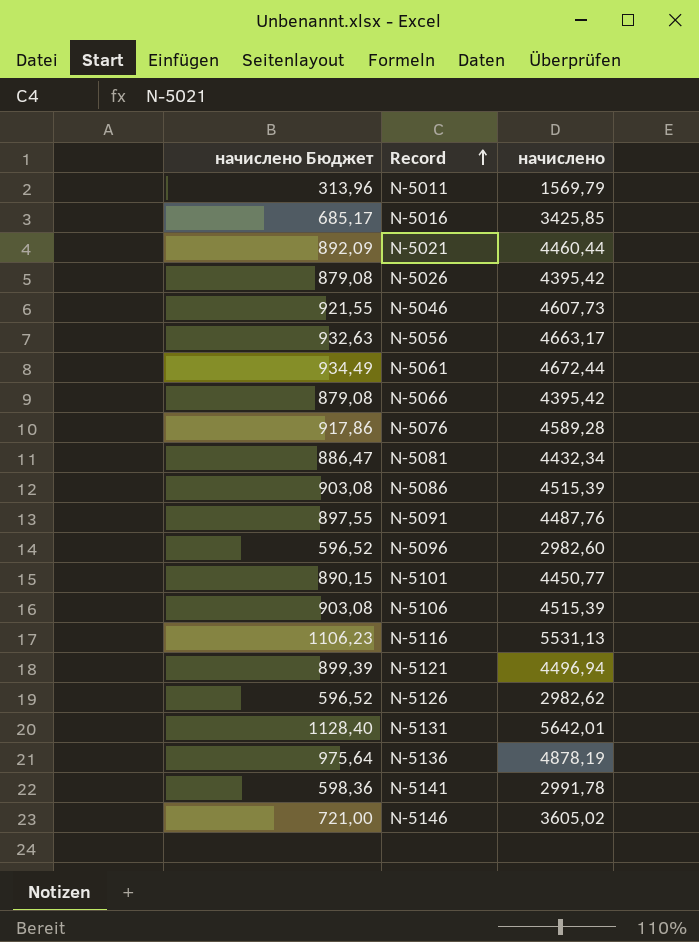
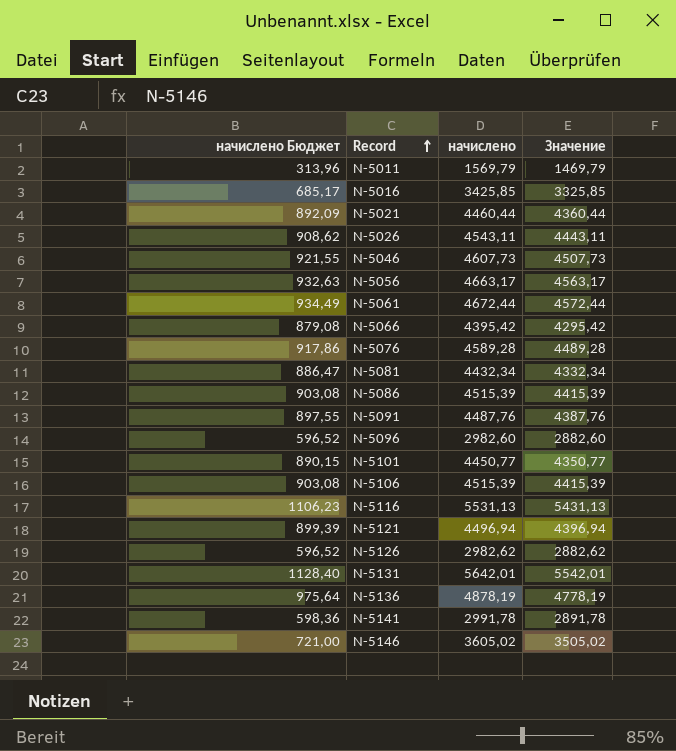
column Значение | formula: none -> [начислено] - 100
N-5026 | начислено Бюджет: 879,08 -> 908,62
N-5026 | начислено: 4395,42 -> 4543,11

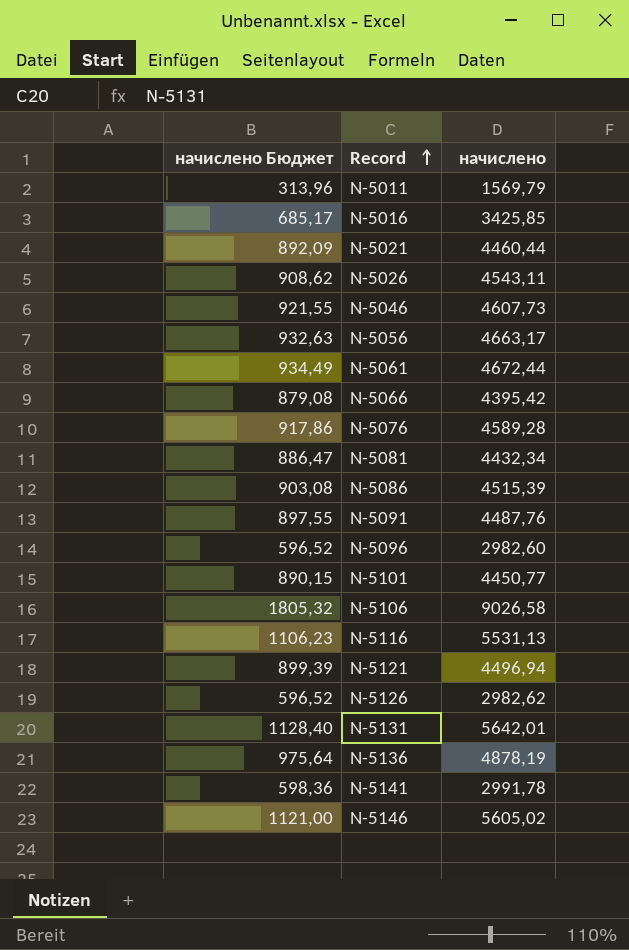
column Значение | formula: [начислено] - 100 -> none
N-5106 | начислено Бюджет: 903,08 -> 1805,32
N-5106 | начислено: 4515,39 -> 9026,58
N-5146 | начислено Бюджет: 721,00 -> 1121,00
N-5146 | начислено: 3605,02 -> 5605,02

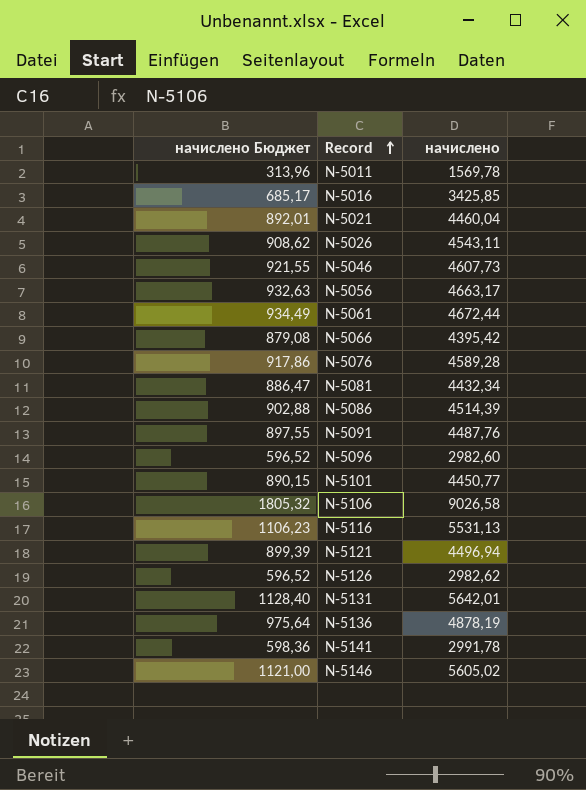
N-5011 | начислено: 1569,79 -> 1569,78
N-5021 | начислено Бюджет: 892,09 -> 892,01
N-5021 | начислено: 4460,44 -> 4460,04
N-5086 | начислено Бюджет: 903,08 -> 902,88
N-5086 | начислено: 4515,39 -> 4514,39

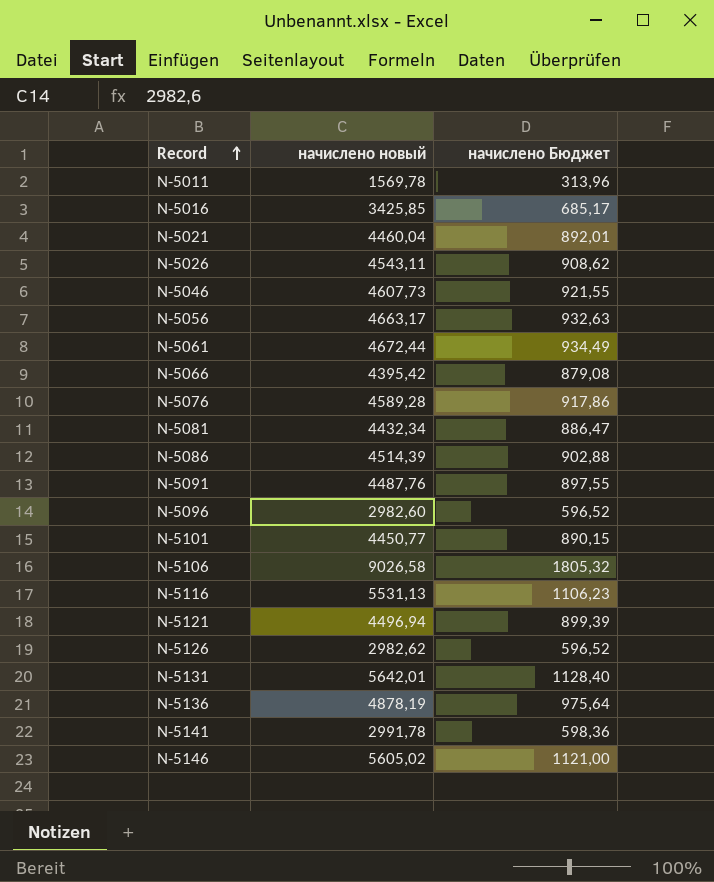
column name: начислено -> начислено новый
column начислено Бюджет | position: 1 -> 3

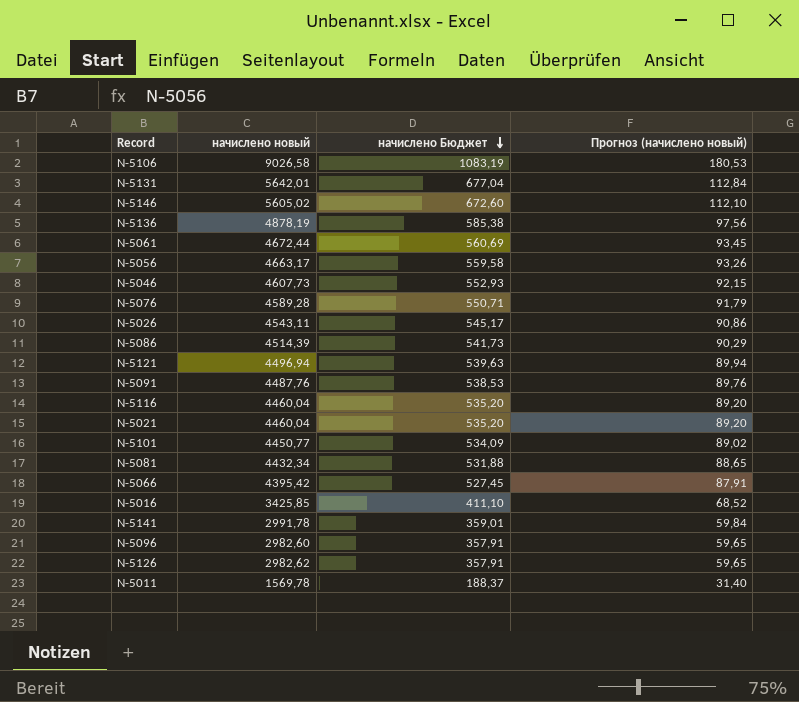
row order: Record ascending -> начислено Бюджет descending
column начислено Бюджет | formula: [начислено новый] * 0,2 -> [начислено новый] * 0,12
column Прогноз (начислено новый) | formula: none -> [начислено новый] * 0,02
N-5116 | начислено новый: 5531,13 -> 4460,04

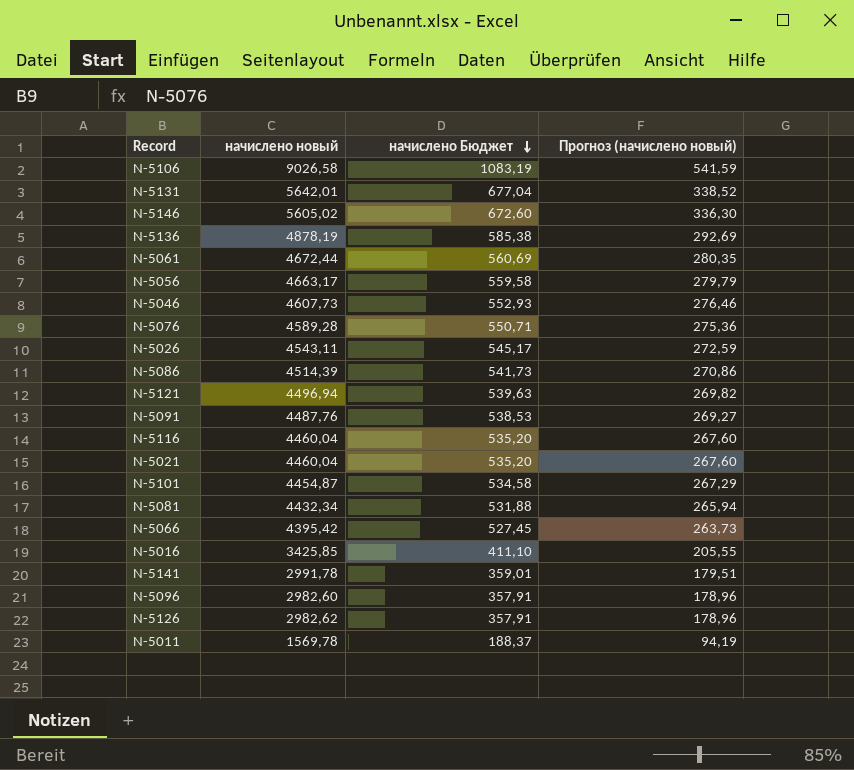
column Прогноз (начислено новый) | formula: [начислено новый] * 0,02 -> [начислено новый] * 0,06
N-5101 | начислено новый: 4450,77 -> 4454,87
N-5101 | начислено Бюджет: 534,09 -> 534,58

